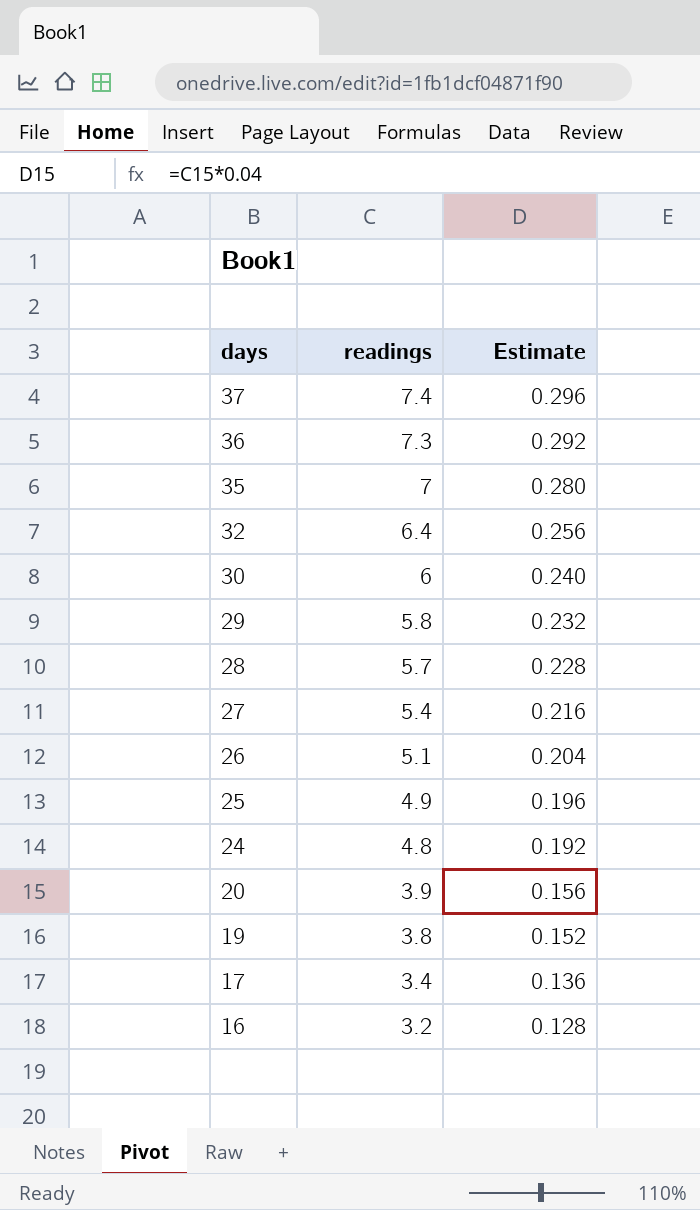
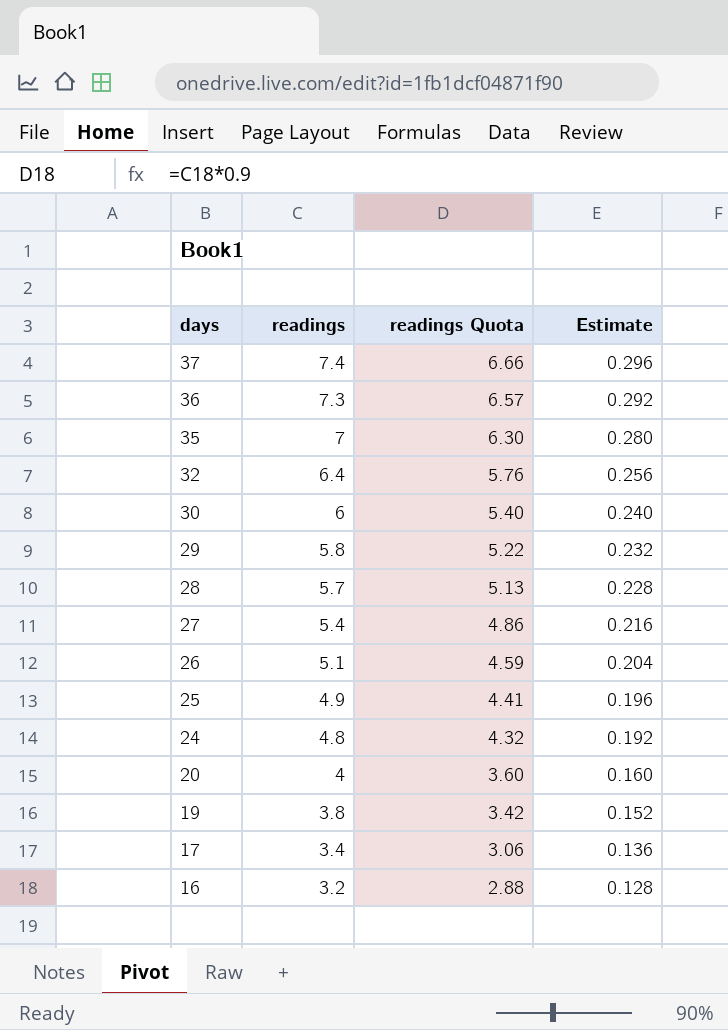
column readings Quota | formula: none -> [readings] * 0.9
20 | readings: 3.9 -> 4
20 | Estimate: 0.156 -> 0.160

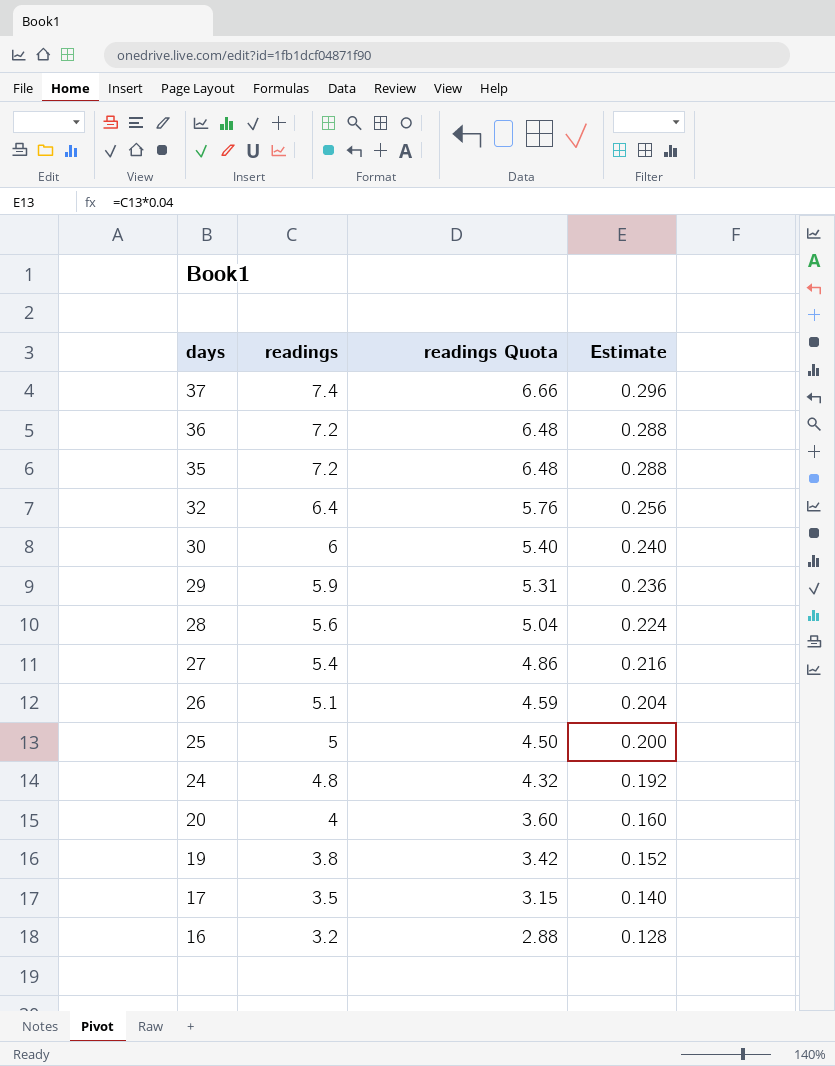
36 | readings: 7.3 -> 7.2
36 | readings Quota: 6.57 -> 6.48
36 | Estimate: 0.292 -> 0.288
35 | readings: 7 -> 7.2
35 | readings Quota: 6.30 -> 6.48
35 | Estimate: 0.280 -> 0.288
29 | readings: 5.8 -> 5.9
29 | readings Quota: 5.22 -> 5.31
29 | Estimate: 0.232 -> 0.236
28 | readings: 5.7 -> 5.6
28 | readings Quota: 5.13 -> 5.04
28 | Estimate: 0.228 -> 0.224
25 | readings: 4.9 -> 5
25 | readings Quota: 4.41 -> 4.50
25 | Estimate: 0.196 -> 0.200
17 | readings: 3.4 -> 3.5
17 | readings Quota: 3.06 -> 3.15
17 | Estimate: 0.136 -> 0.140

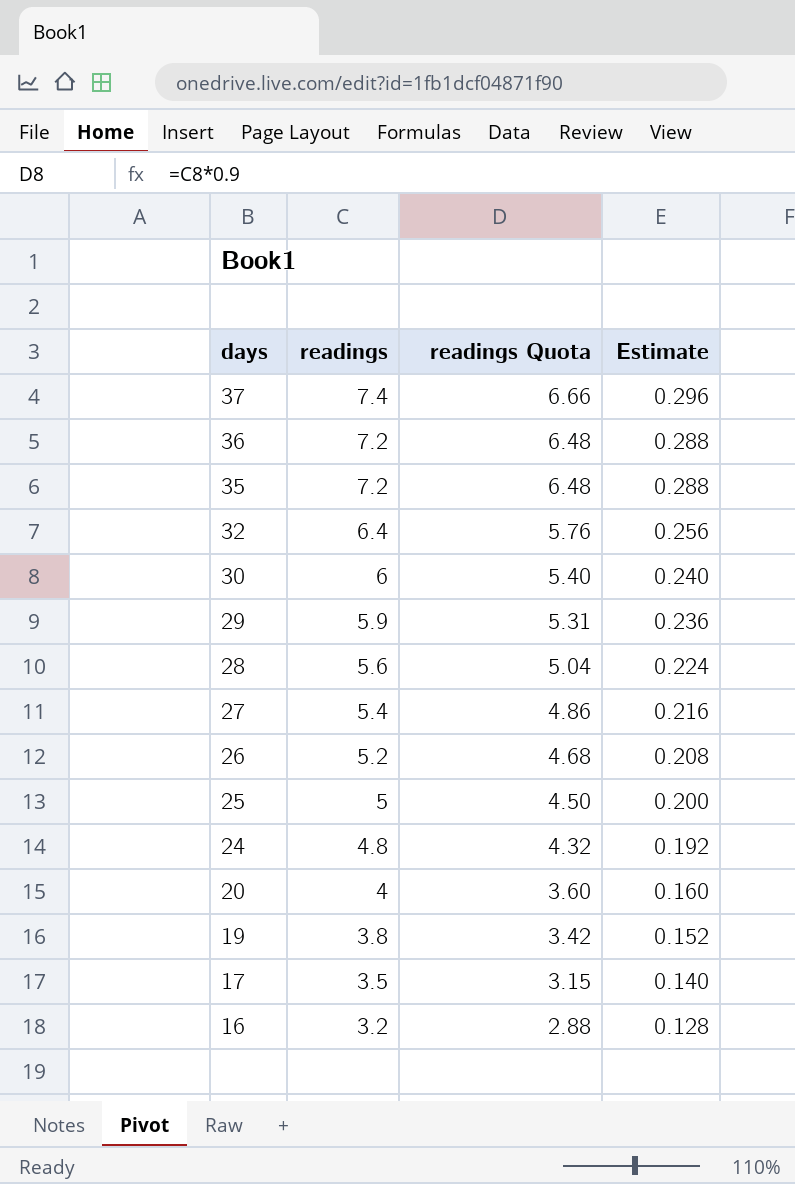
26 | readings: 5.1 -> 5.2
26 | readings Quota: 4.59 -> 4.68
26 | Estimate: 0.204 -> 0.208

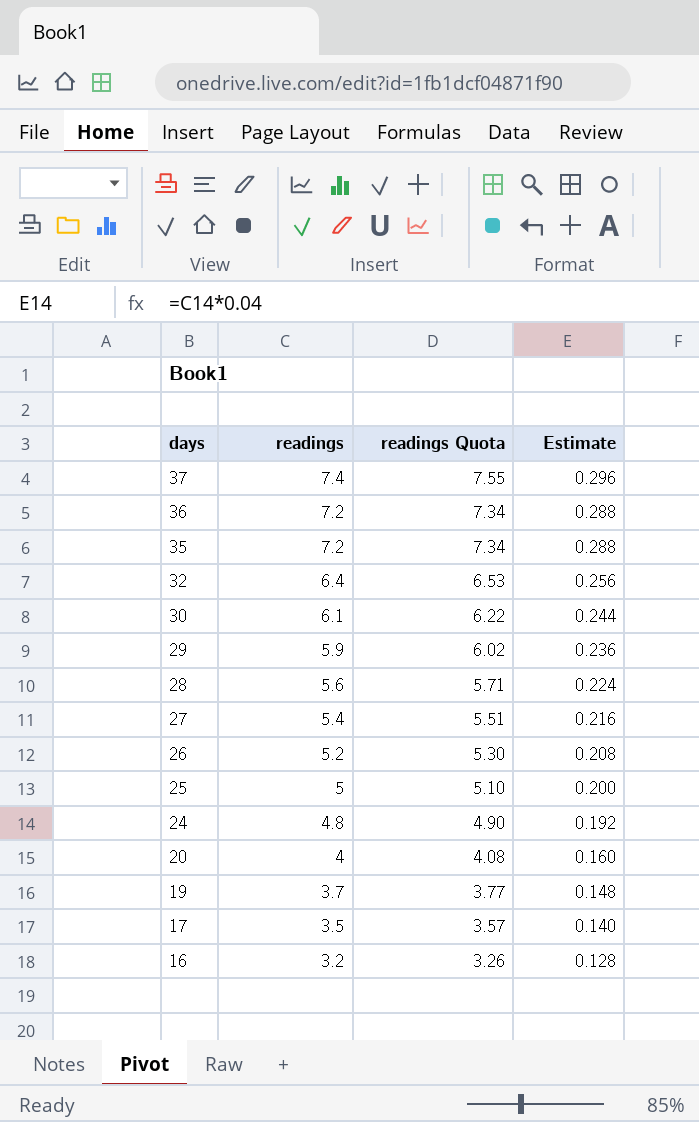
column readings Quota | formula: [readings] * 0.9 -> [readings] * 1.02
30 | readings: 6 -> 6.1
30 | Estimate: 0.240 -> 0.244
19 | readings: 3.8 -> 3.7
19 | Estimate: 0.152 -> 0.148

